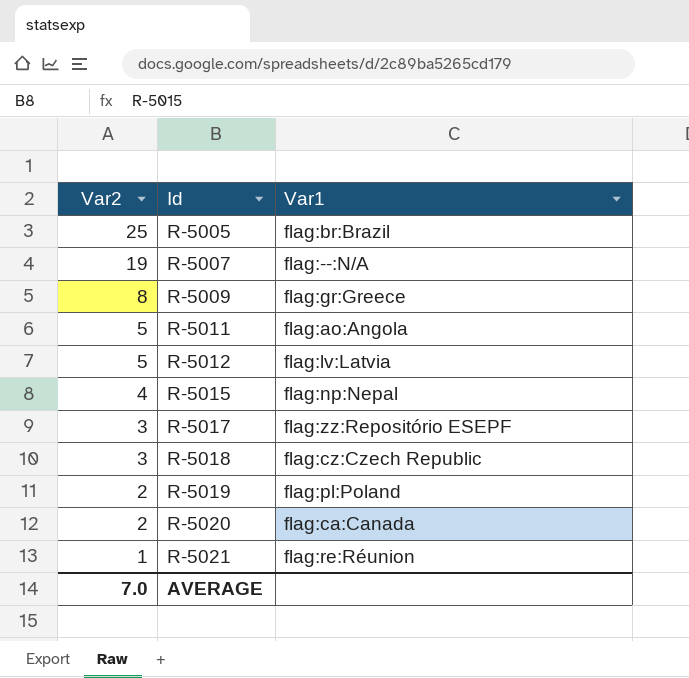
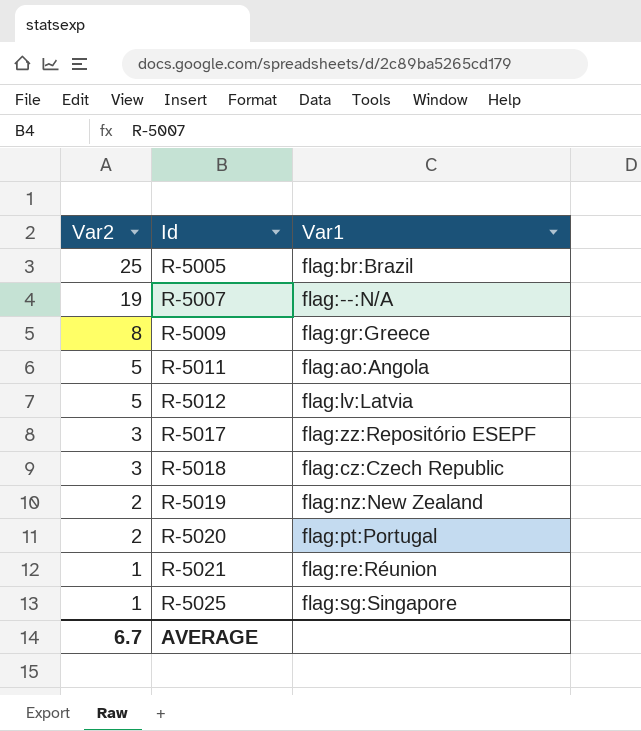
row R-5015: 4 | flag:np:Nepal -> none
R-5019 | Var1: flag:pl:Poland -> flag:nz:New Zealand
R-5020 | Var1: flag:ca:Canada -> flag:pt:Portugal
row R-5025: none -> 1 | flag:sg:Singapore
AVERAGE | Var2: 7.0 -> 6.7

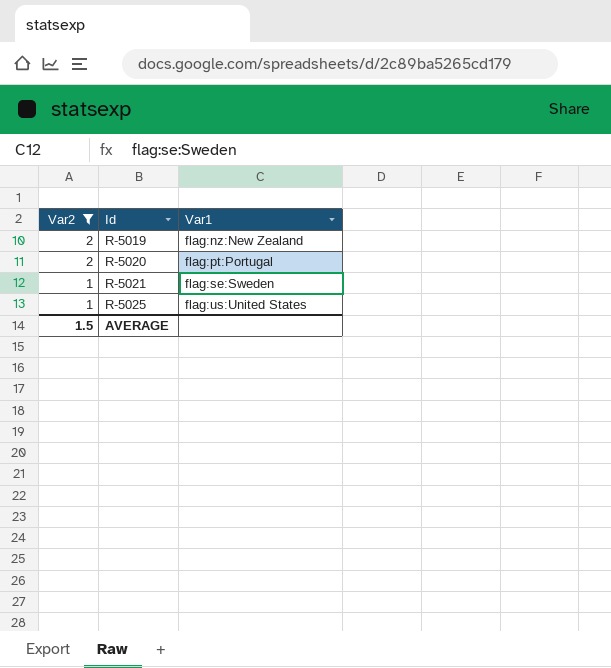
filter: none -> Var2 <= 2
R-5021 | Var1: flag:re:Réunion -> flag:se:Sweden
R-5025 | Var1: flag:sg:Singapore -> flag:us:United States
AVERAGE | Var2: 6.7 -> 1.5

